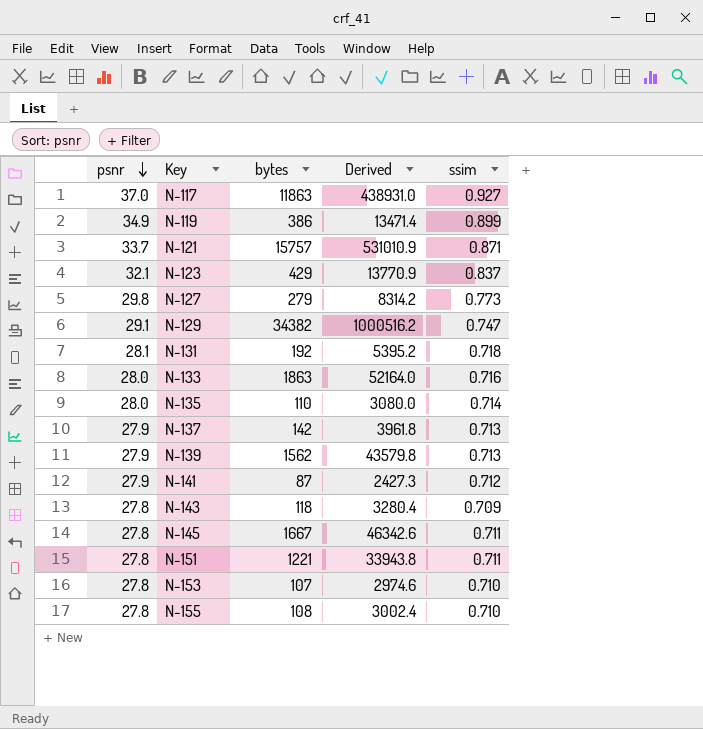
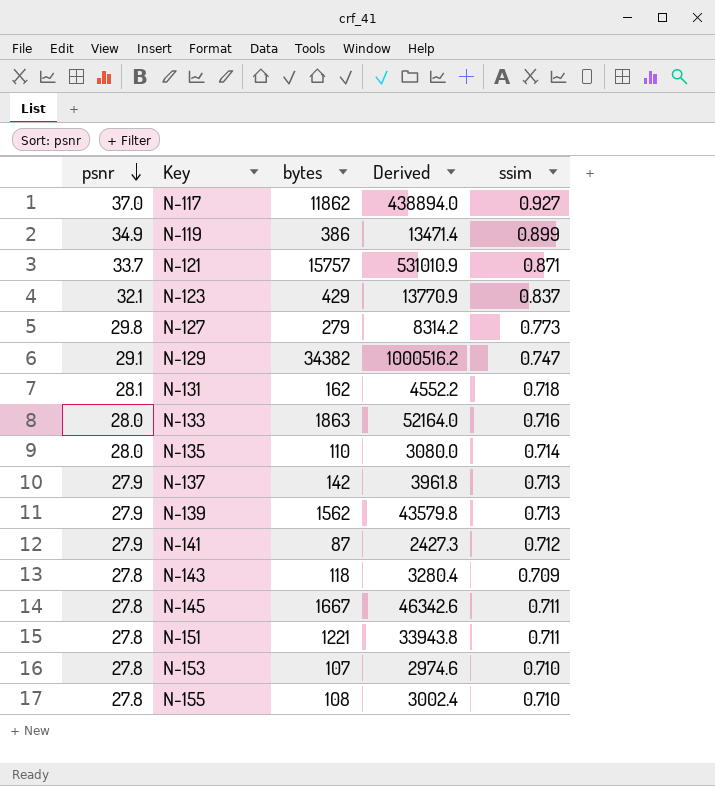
N-117 | bytes: 11863 -> 11862
N-117 | Derived: 438931.0 -> 438894.0
N-131 | bytes: 192 -> 162
N-131 | Derived: 5395.2 -> 4552.2

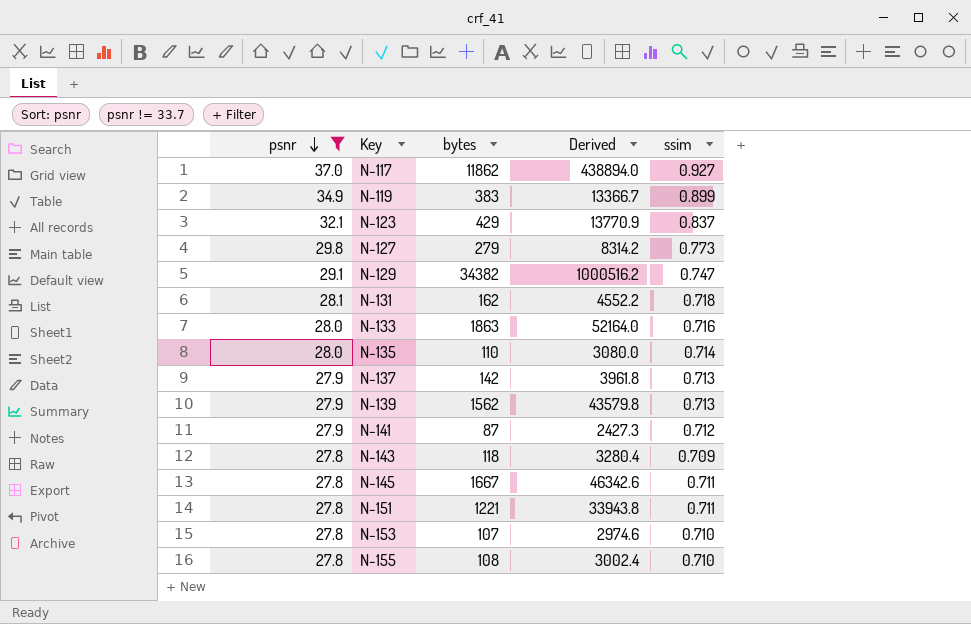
filter: none -> psnr != 33.7
N-119 | bytes: 386 -> 383
N-119 | Derived: 13471.4 -> 13366.7

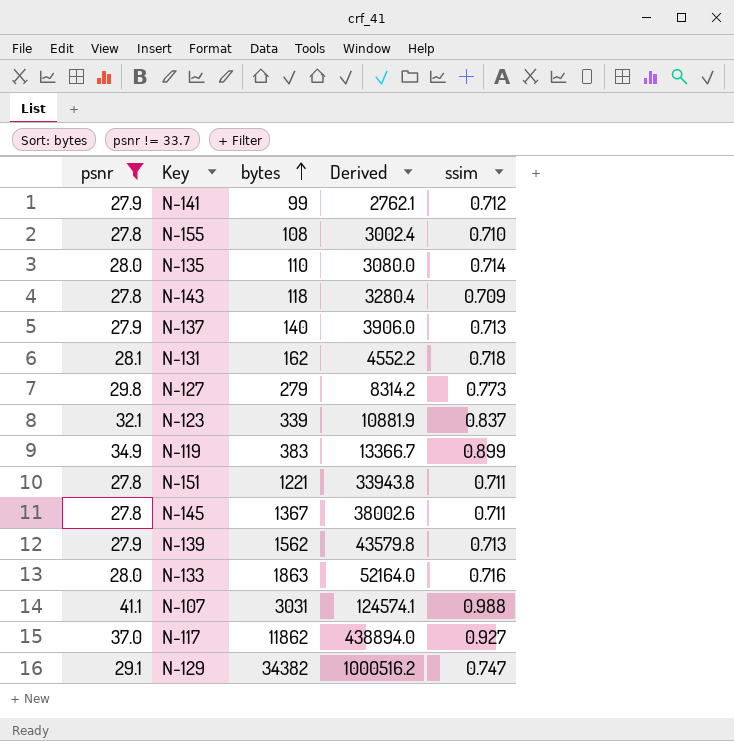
row order: psnr descending -> bytes ascending
row N-153: 27.8 | 107 | 2974.6 | 0.710 -> none
N-141 | bytes: 87 -> 99
N-141 | Derived: 2427.3 -> 2762.1
N-137 | bytes: 142 -> 140
N-137 | Derived: 3961.8 -> 3906.0
N-123 | bytes: 429 -> 339
N-123 | Derived: 13770.9 -> 10881.9
N-145 | bytes: 1667 -> 1367
N-145 | Derived: 46342.6 -> 38002.6
row N-107: none -> 41.1 | 3031 | 124574.1 | 0.988

